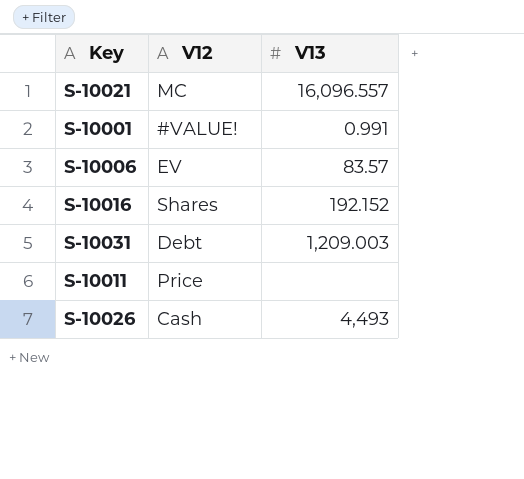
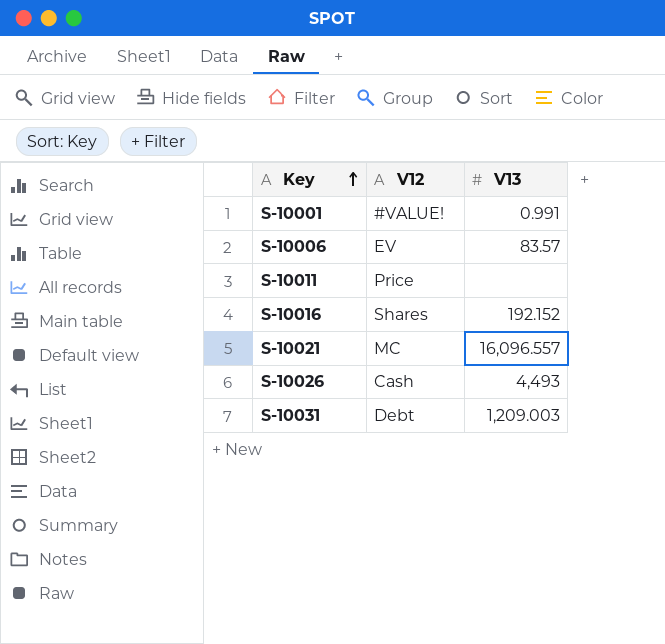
row order: none -> Key ascending

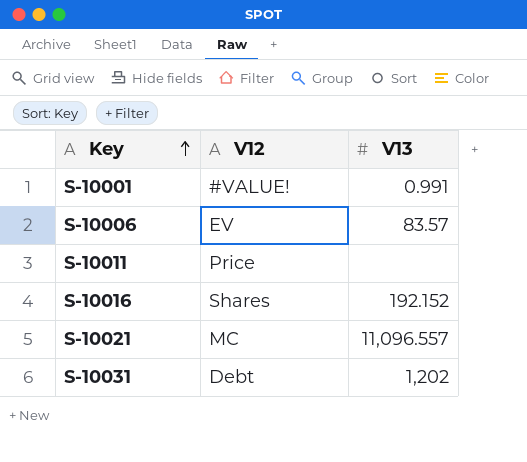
row S-10026: Cash | 4,493 -> none
S-10021 | V13: 16,096.557 -> 11,096.557
S-10031 | V13: 1,209.003 -> 1,202

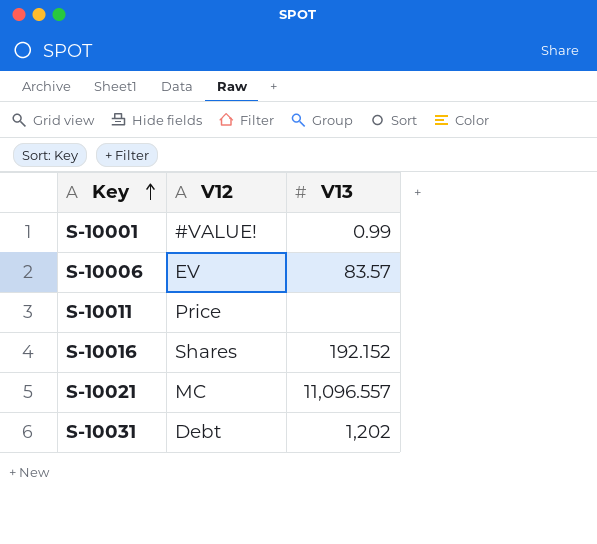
S-10001 | V13: 0.991 -> 0.99

